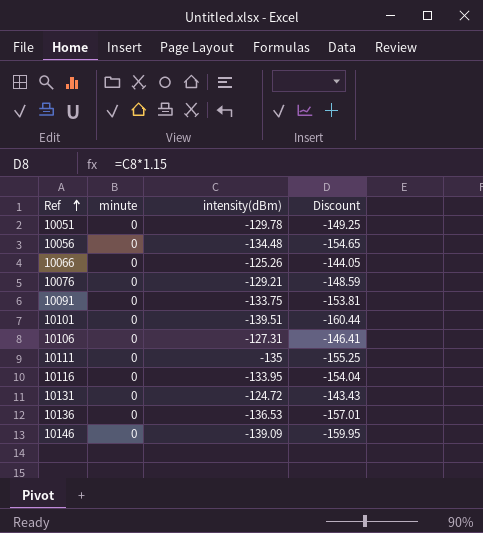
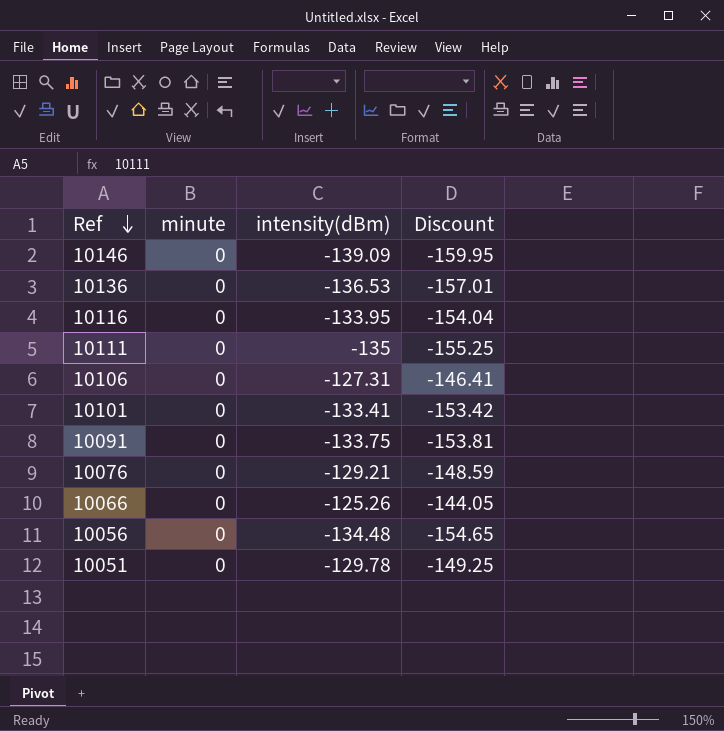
row order: Ref ascending -> Ref descending
row 10131: 0 | -124.72 | -143.43 -> none
10101 | intensity(dBm): -139.51 -> -133.41
10101 | Discount: -160.44 -> -153.42

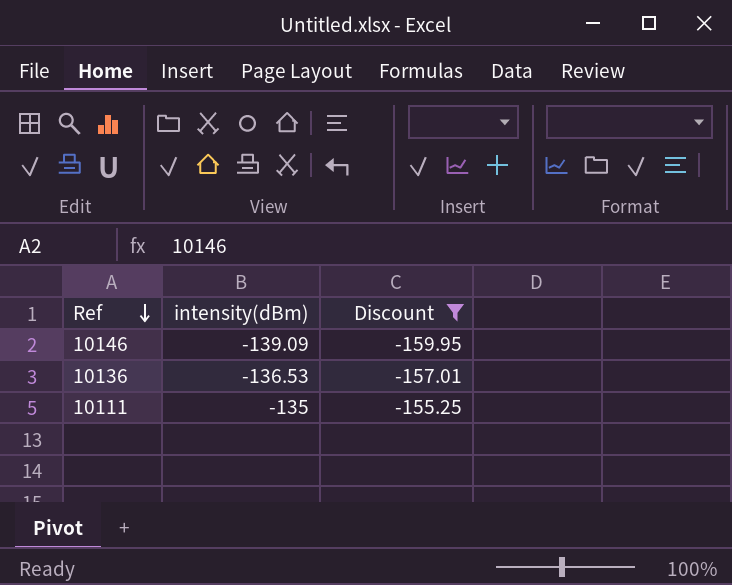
filter: none -> Discount <= -155.25
column minute | position: 2 -> none

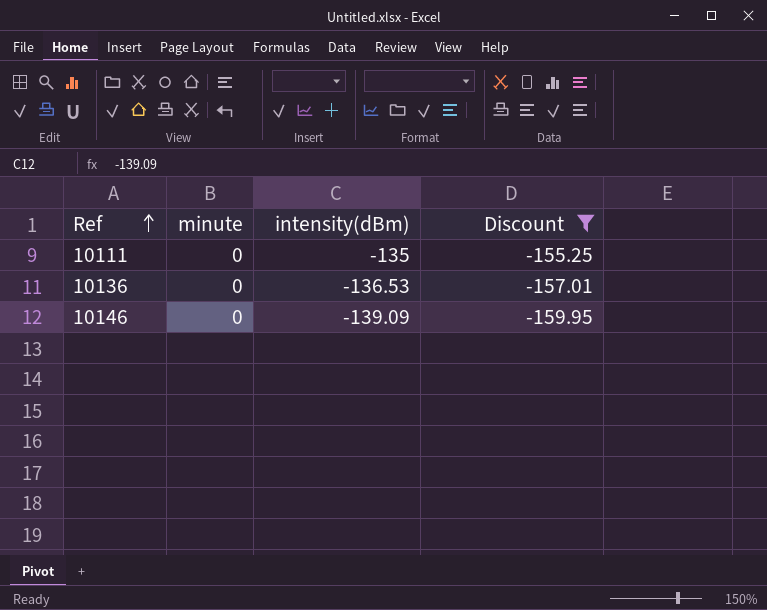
row order: Ref descending -> Ref ascending
column minute | position: none -> 2

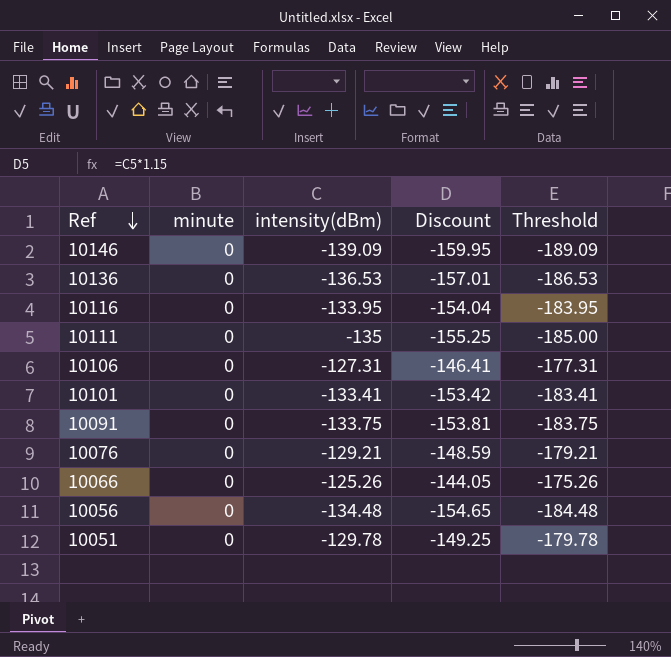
filter: Discount <= -155.25 -> none
row order: Ref ascending -> Ref descending
column Threshold | formula: none -> [intensity(dBm)] - 50

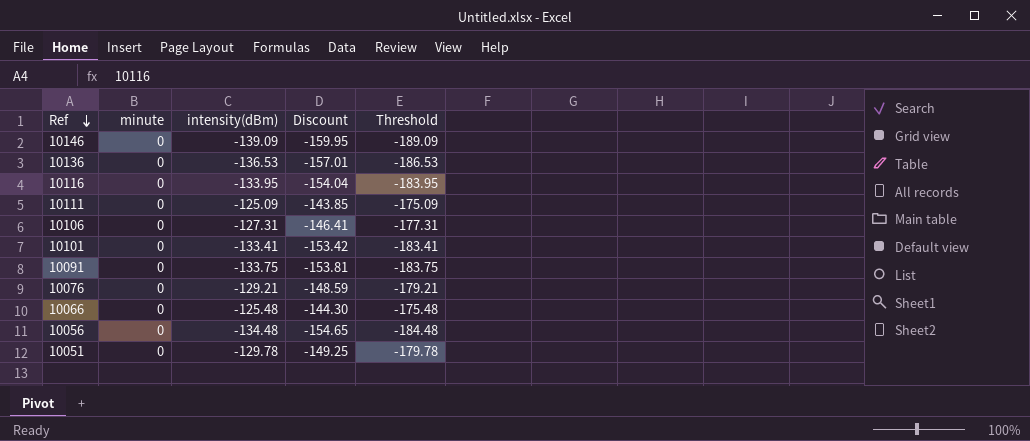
10111 | intensity(dBm): -135 -> -125.09
10111 | Discount: -155.25 -> -143.85
10111 | Threshold: -185.00 -> -175.09
10066 | intensity(dBm): -125.26 -> -125.48
10066 | Discount: -144.05 -> -144.30
10066 | Threshold: -175.26 -> -175.48

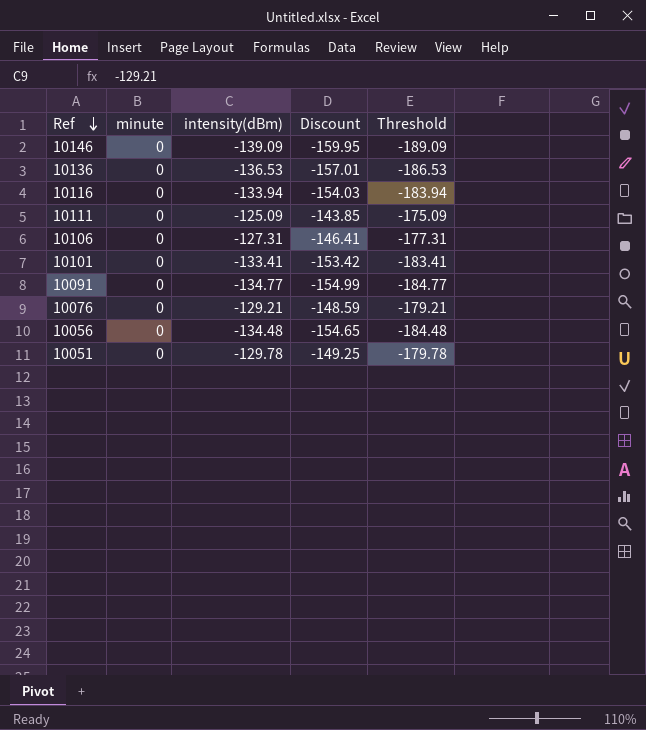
row 10066: 0 | -125.48 | -144.30 | -175.48 -> none
10116 | intensity(dBm): -133.95 -> -133.94
10116 | Discount: -154.04 -> -154.03
10116 | Threshold: -183.95 -> -183.94
10091 | intensity(dBm): -133.75 -> -134.77
10091 | Discount: -153.81 -> -154.99
10091 | Threshold: -183.75 -> -184.77

